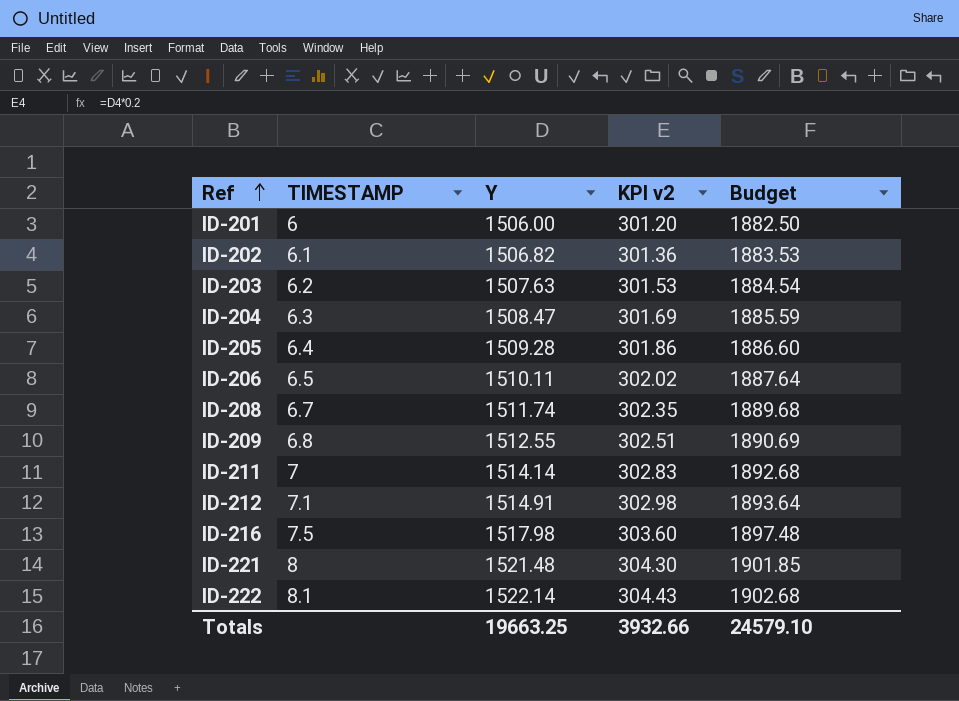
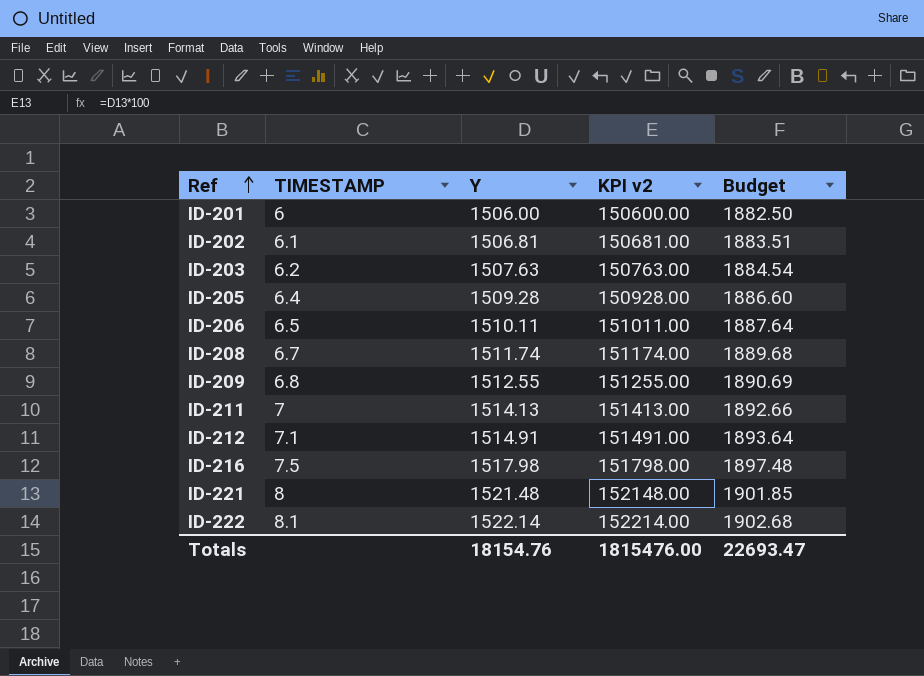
column KPI v2 | formula: [Y] * 0.2 -> [Y] * 100
row ID-204: 6.3 | 1508.47 | 301.69 | 1885.59 -> none
ID-202 | Y: 1506.82 -> 1506.81
ID-202 | Budget: 1883.53 -> 1883.51
ID-211 | Y: 1514.14 -> 1514.13
ID-211 | Budget: 1892.68 -> 1892.66
Totals | Y: 19663.25 -> 18154.76
Totals | KPI v2: 3932.66 -> 1815476.00
Totals | Budget: 24579.10 -> 22693.47

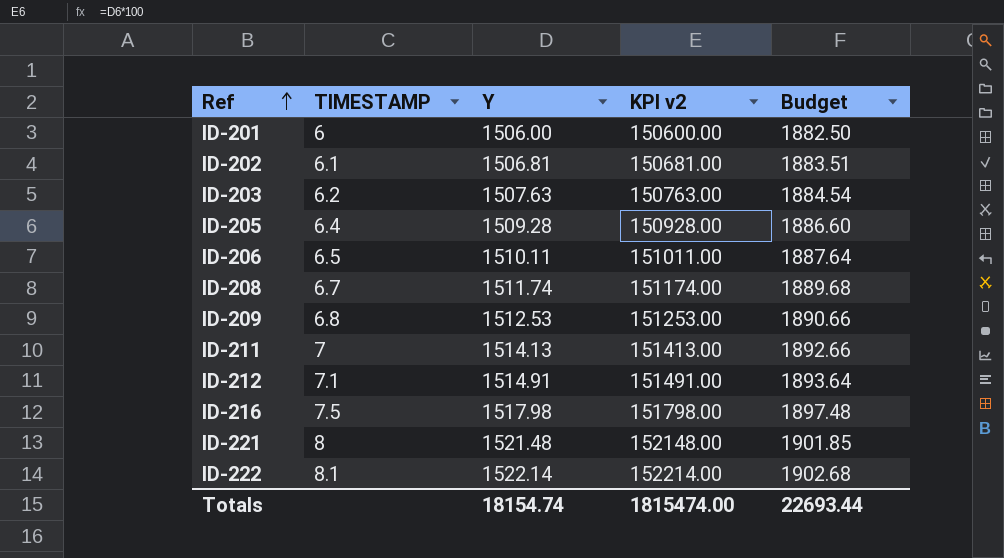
ID-209 | Y: 1512.55 -> 1512.53
ID-209 | KPI v2: 151255.00 -> 151253.00
ID-209 | Budget: 1890.69 -> 1890.66
Totals | Y: 18154.76 -> 18154.74
Totals | KPI v2: 1815476.00 -> 1815474.00
Totals | Budget: 22693.47 -> 22693.44

